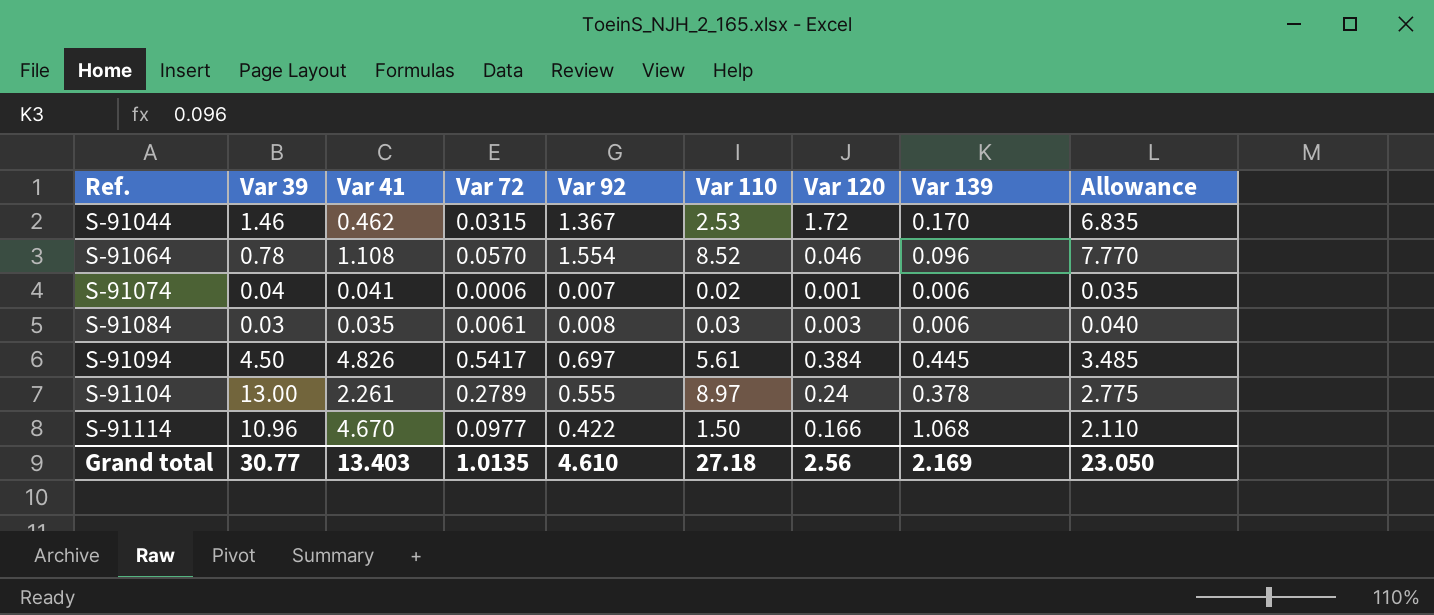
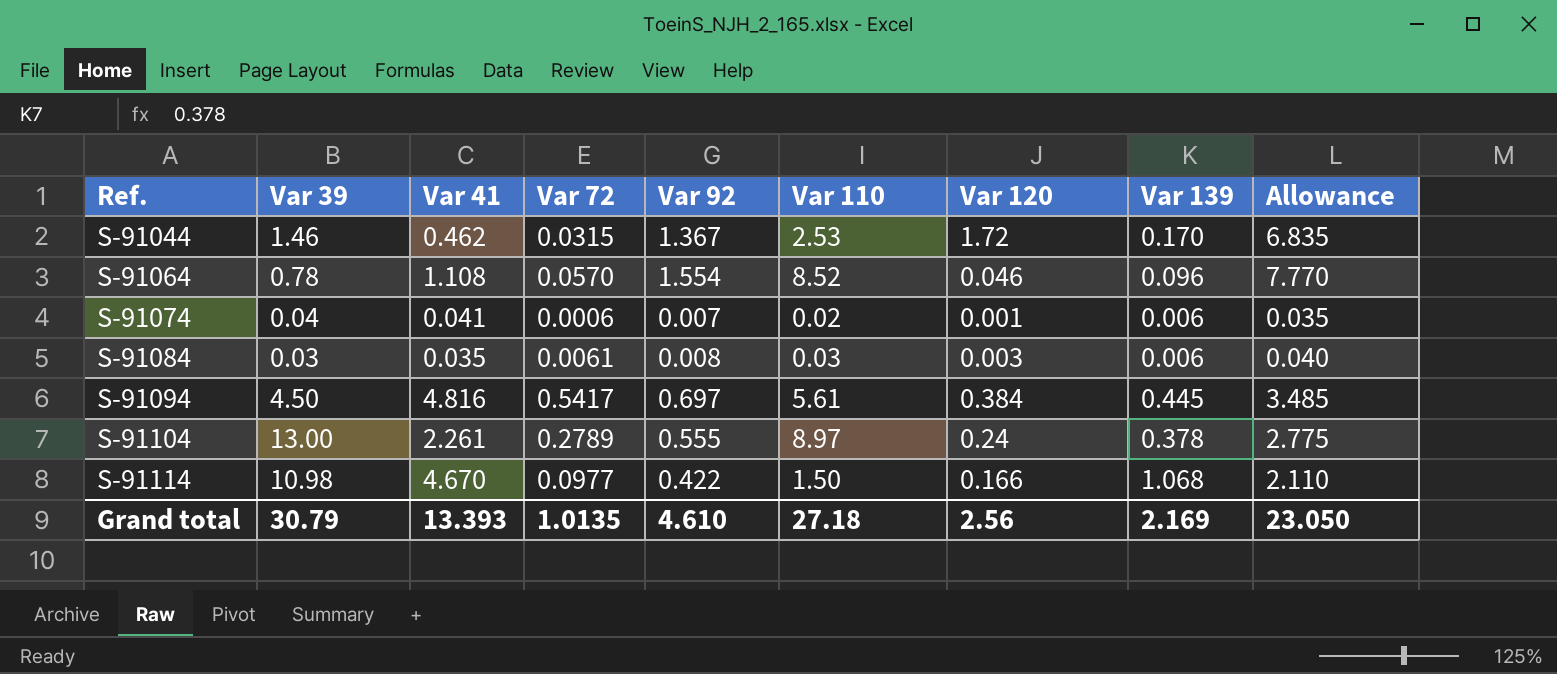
S-91094 | Var 41: 4.826 -> 4.816
S-91114 | Var 39: 10.96 -> 10.98
Grand total | Var 39: 30.77 -> 30.79
Grand total | Var 41: 13.403 -> 13.393

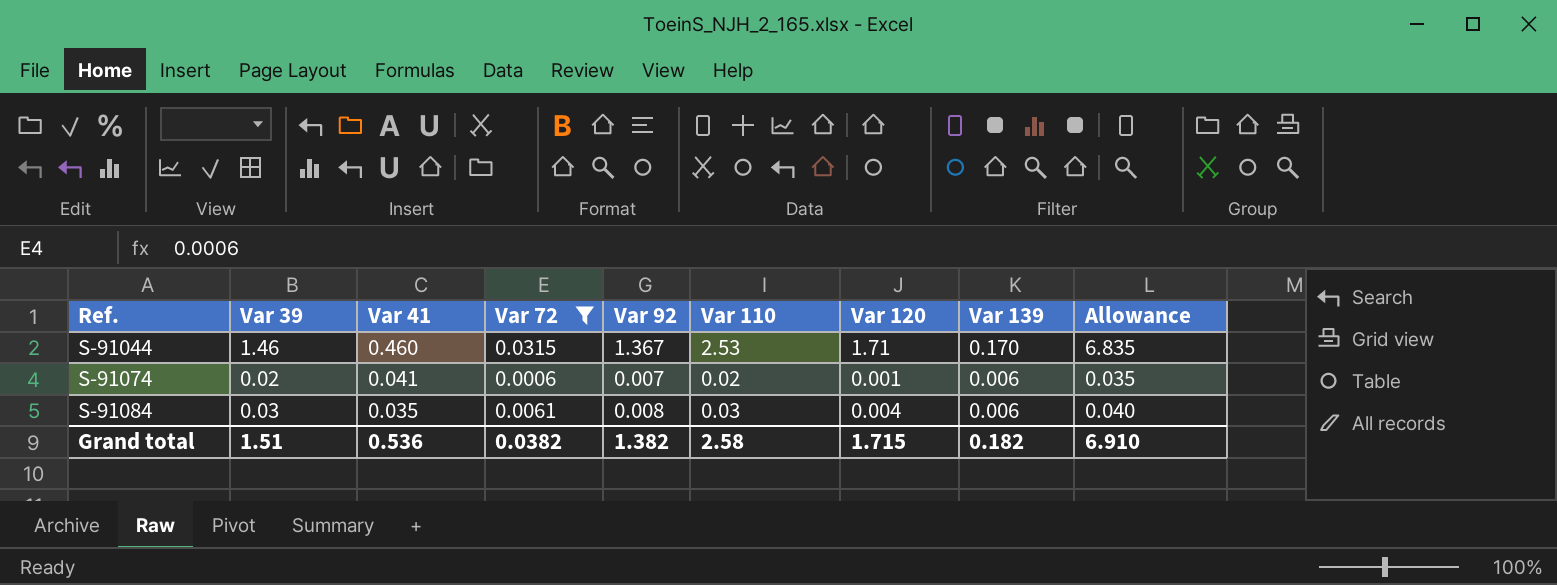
filter: none -> Var 72 <= 0.0315
S-91044 | Var 41: 0.462 -> 0.460
S-91044 | Var 120: 1.72 -> 1.71
S-91074 | Var 39: 0.04 -> 0.02
S-91084 | Var 120: 0.003 -> 0.004
Grand total | Var 39: 30.79 -> 1.51
Grand total | Var 41: 13.393 -> 0.536
Grand total | Var 72: 1.0135 -> 0.0382
Grand total | Var 92: 4.610 -> 1.382
Grand total | Var 110: 27.18 -> 2.58
Grand total | Var 120: 2.56 -> 1.715
Grand total | Var 139: 2.169 -> 0.182
Grand total | Allowance: 23.050 -> 6.910

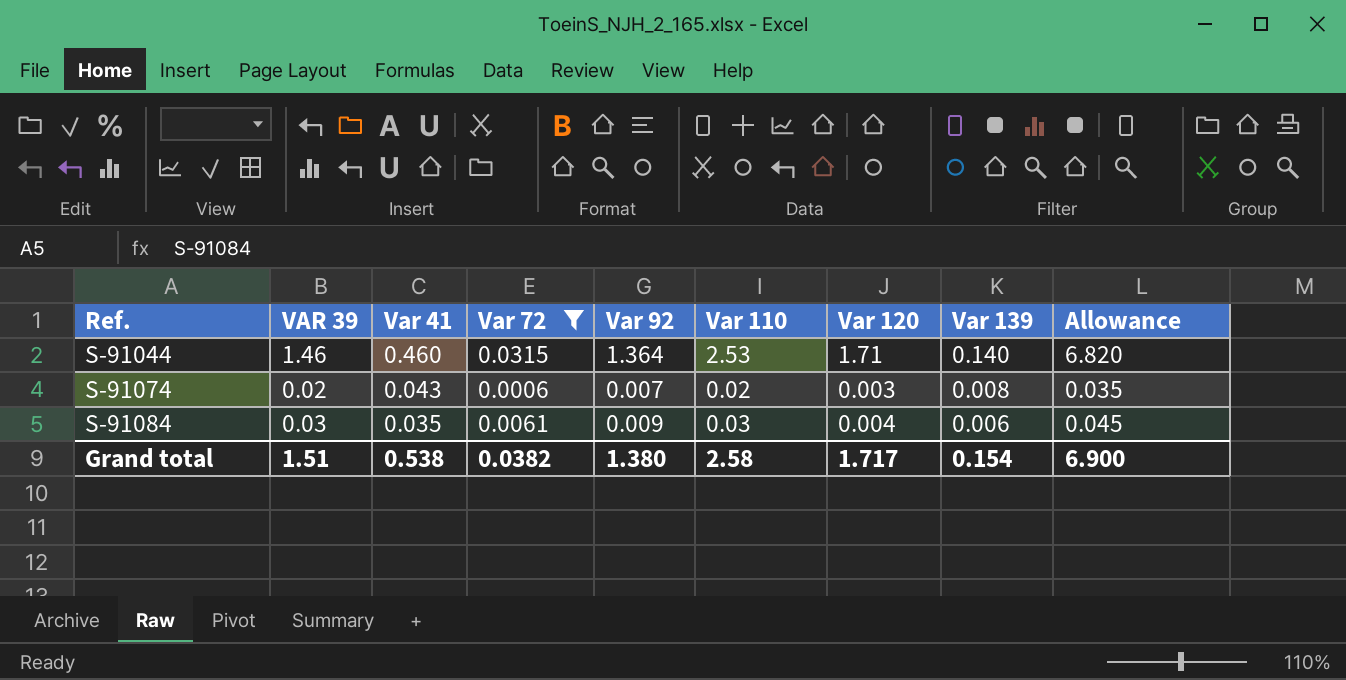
column name: Var 39 -> VAR 39
S-91044 | Var 92: 1.367 -> 1.364
S-91044 | Var 139: 0.170 -> 0.140
S-91044 | Allowance: 6.835 -> 6.820
S-91074 | Var 41: 0.041 -> 0.043
S-91074 | Var 120: 0.001 -> 0.003
S-91074 | Var 139: 0.006 -> 0.008
S-91084 | Var 92: 0.008 -> 0.009
S-91084 | Allowance: 0.040 -> 0.045
Grand total | Var 41: 0.536 -> 0.538
Grand total | Var 92: 1.382 -> 1.380
Grand total | Var 120: 1.715 -> 1.717
Grand total | Var 139: 0.182 -> 0.154
Grand total | Allowance: 6.910 -> 6.900

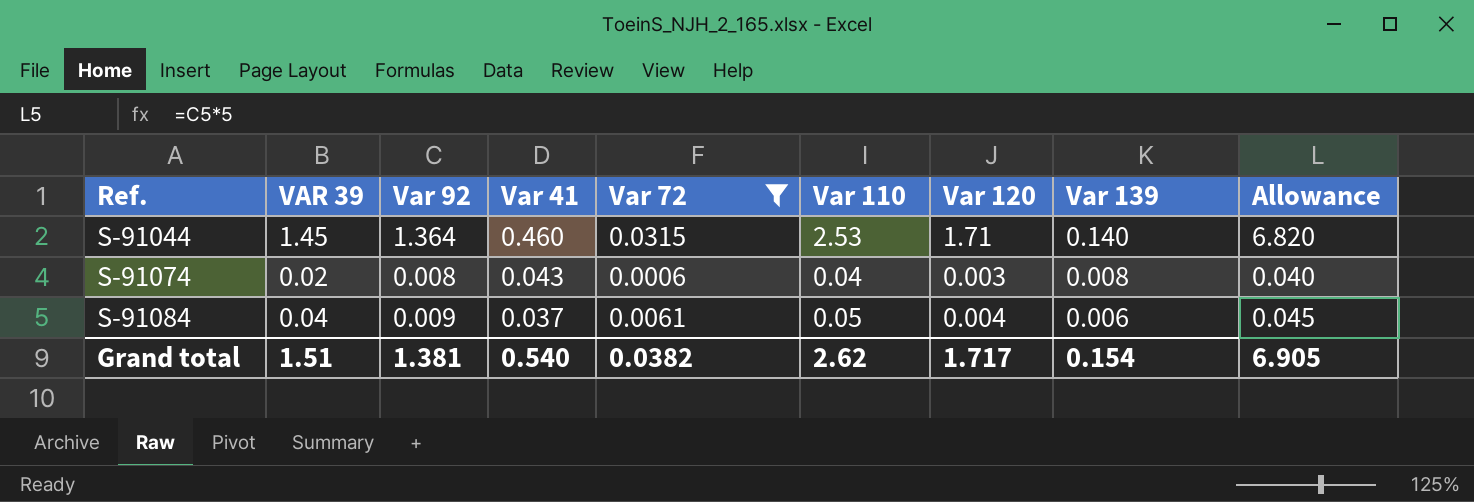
column Var 92 | position: 5 -> 3
S-91044 | VAR 39: 1.46 -> 1.45
S-91074 | Var 92: 0.007 -> 0.008
S-91074 | Var 110: 0.02 -> 0.04
S-91074 | Allowance: 0.035 -> 0.040
S-91084 | VAR 39: 0.03 -> 0.04
S-91084 | Var 41: 0.035 -> 0.037
S-91084 | Var 110: 0.03 -> 0.05
Grand total | Var 92: 1.380 -> 1.381
Grand total | Var 41: 0.538 -> 0.540
Grand total | Var 110: 2.58 -> 2.62
Grand total | Allowance: 6.900 -> 6.905

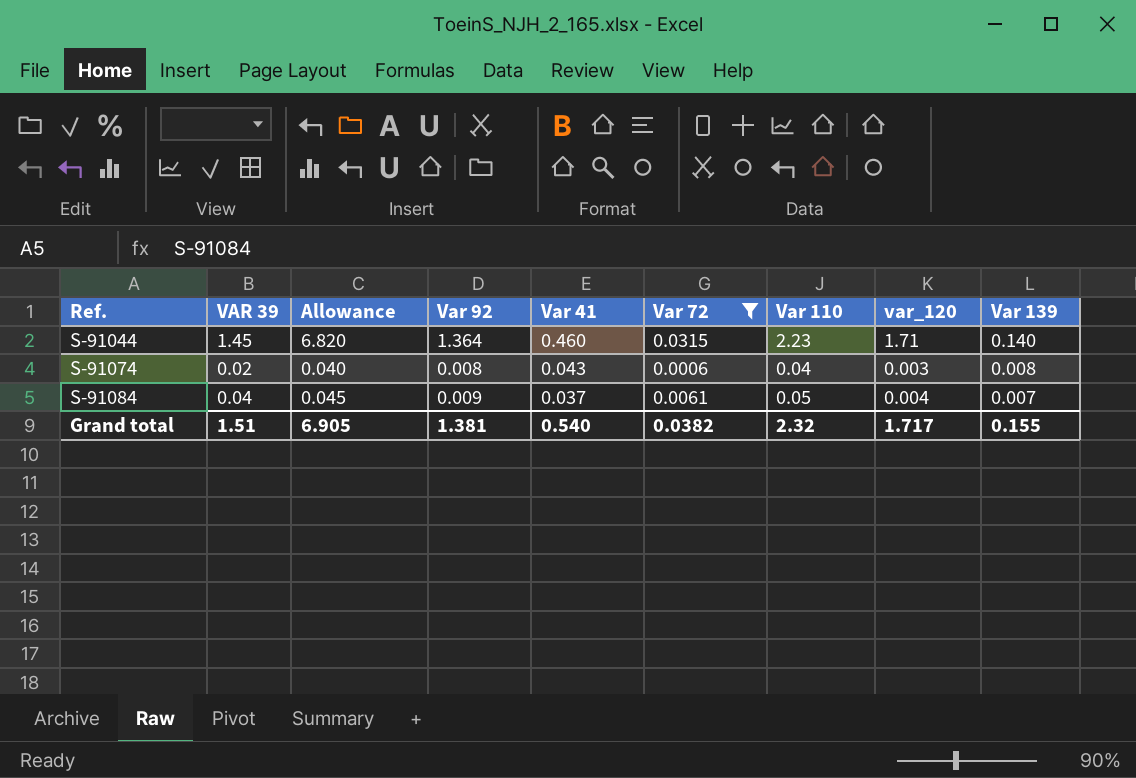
column Allowance | position: 9 -> 3
column name: Var 120 -> var_120
S-91044 | Var 110: 2.53 -> 2.23
S-91084 | Var 139: 0.006 -> 0.007
Grand total | Var 110: 2.62 -> 2.32
Grand total | Var 139: 0.154 -> 0.155

